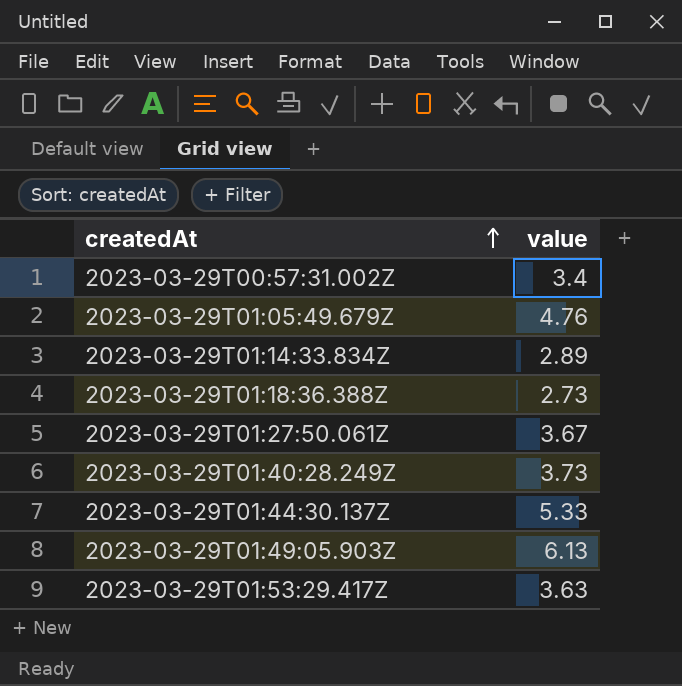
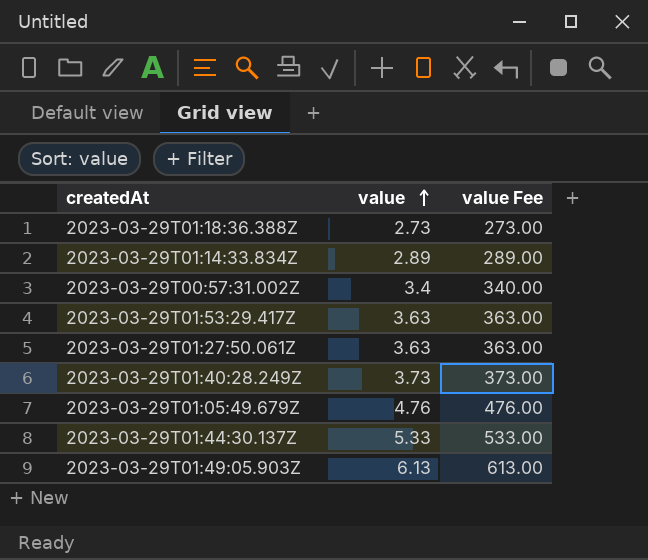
row order: createdAt ascending -> value ascending
column value Fee | formula: none -> [value] * 100
2023-03-29T01:27:50.061Z | value: 3.67 -> 3.63

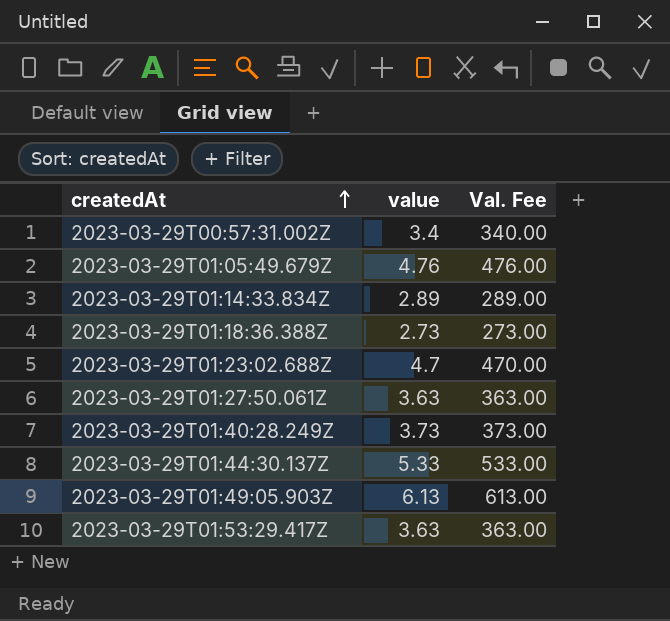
row order: value ascending -> createdAt ascending
column name: value Fee -> Val. Fee
row 2023-03-29T01:23:02.688Z: none -> 4.7 | 470.00

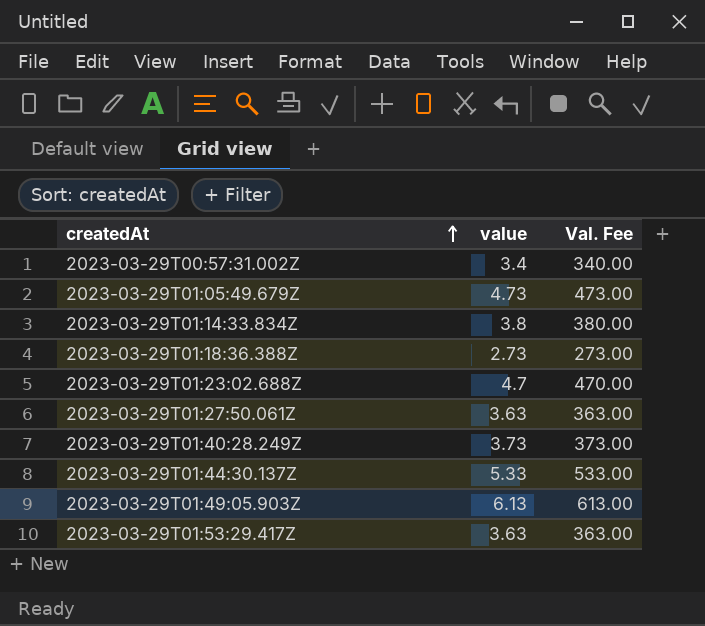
2023-03-29T01:05:49.679Z | value: 4.76 -> 4.73
2023-03-29T01:05:49.679Z | Val. Fee: 476.00 -> 473.00
2023-03-29T01:14:33.834Z | value: 2.89 -> 3.8
2023-03-29T01:14:33.834Z | Val. Fee: 289.00 -> 380.00

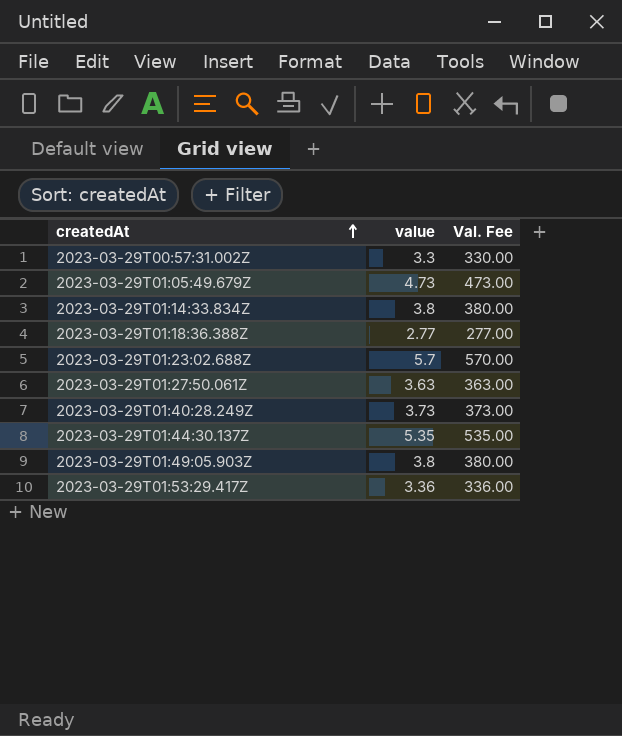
2023-03-29T00:57:31.002Z | value: 3.4 -> 3.3
2023-03-29T00:57:31.002Z | Val. Fee: 340.00 -> 330.00
2023-03-29T01:18:36.388Z | value: 2.73 -> 2.77
2023-03-29T01:18:36.388Z | Val. Fee: 273.00 -> 277.00
2023-03-29T01:23:02.688Z | value: 4.7 -> 5.7
2023-03-29T01:23:02.688Z | Val. Fee: 470.00 -> 570.00
2023-03-29T01:44:30.137Z | value: 5.33 -> 5.35
2023-03-29T01:44:30.137Z | Val. Fee: 533.00 -> 535.00
2023-03-29T01:49:05.903Z | value: 6.13 -> 3.8
2023-03-29T01:49:05.903Z | Val. Fee: 613.00 -> 380.00
2023-03-29T01:53:29.417Z | value: 3.63 -> 3.36
2023-03-29T01:53:29.417Z | Val. Fee: 363.00 -> 336.00

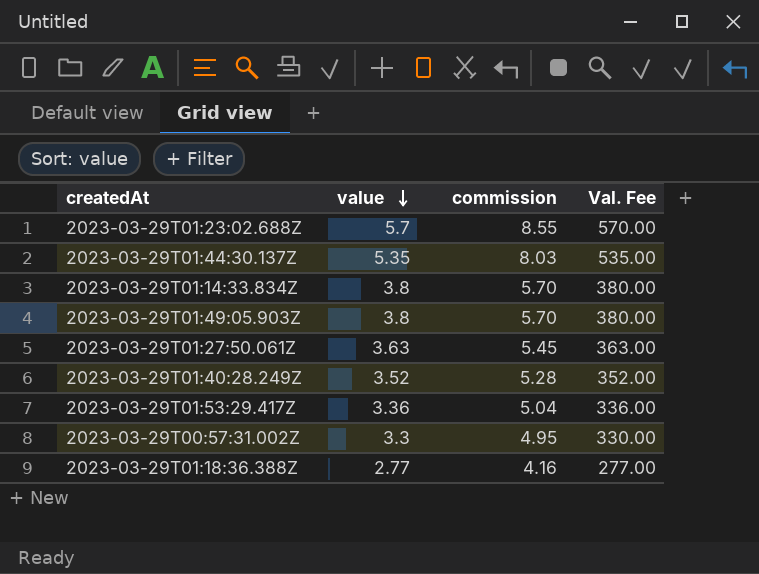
row order: createdAt ascending -> value descending
column commission | formula: none -> [value] * 1.5
row 2023-03-29T01:05:49.679Z: 4.73 | 473.00 -> none
2023-03-29T01:40:28.249Z | value: 3.73 -> 3.52
2023-03-29T01:40:28.249Z | Val. Fee: 373.00 -> 352.00

